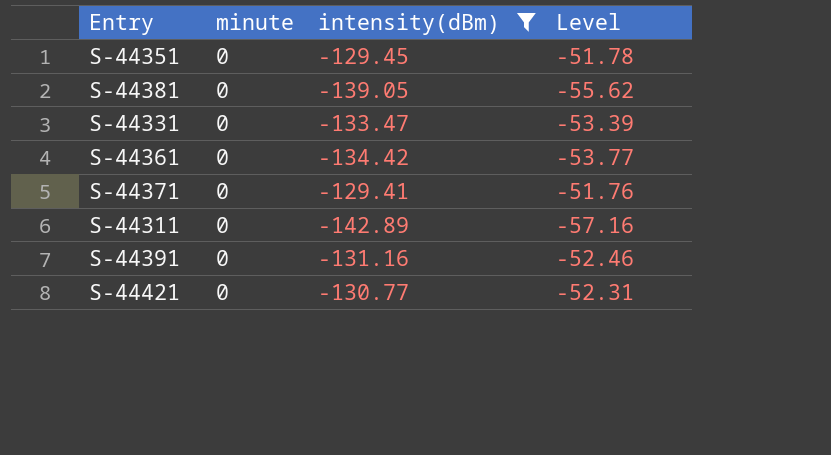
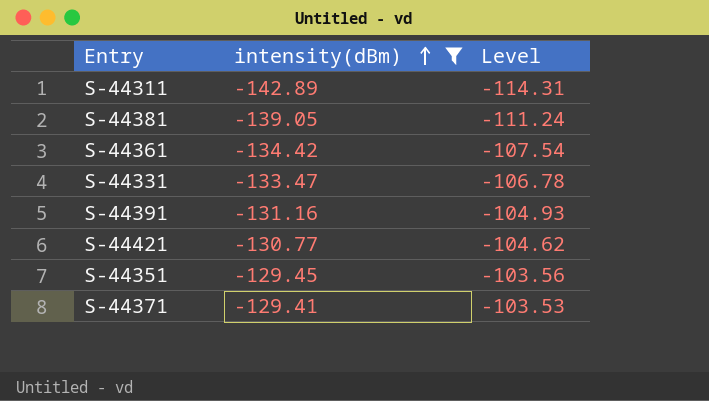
row order: none -> intensity(dBm) ascending
column minute | position: 2 -> none
column Level | formula: [intensity(dBm)] * 0.4 -> [intensity(dBm)] * 0.8

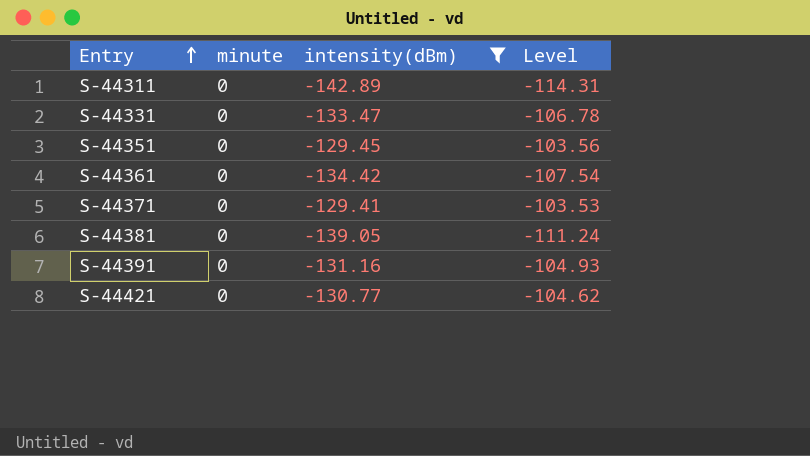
row order: intensity(dBm) ascending -> Entry ascending
column minute | position: none -> 2

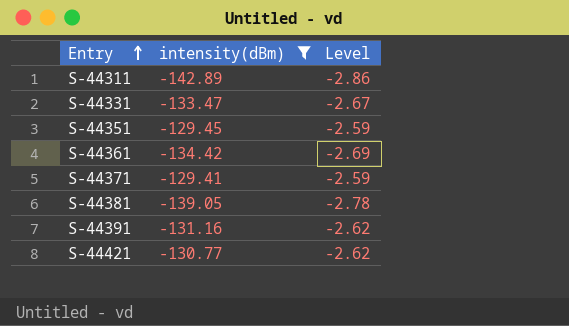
column minute | position: 2 -> none
column Level | formula: [intensity(dBm)] * 0.8 -> [intensity(dBm)] * 0.02

